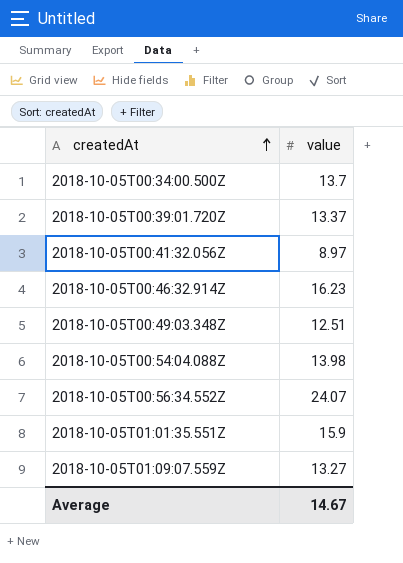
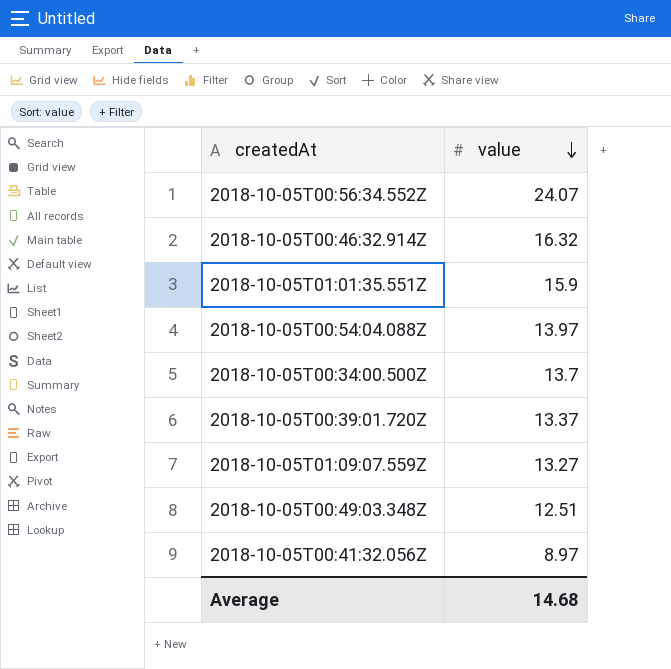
row order: createdAt ascending -> value descending
2018-10-05T00:46:32.914Z | value: 16.23 -> 16.32
2018-10-05T00:54:04.088Z | value: 13.98 -> 13.97
Average | value: 14.67 -> 14.68

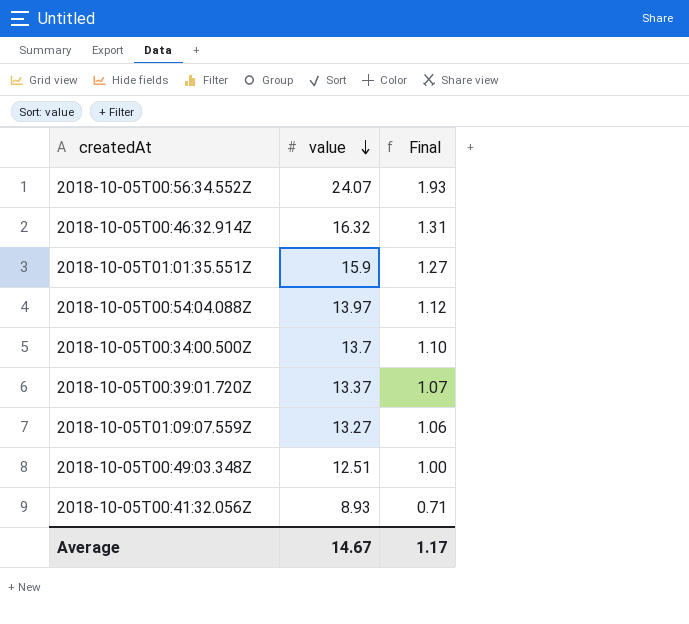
column Final | formula: none -> [value] * 0.08
2018-10-05T00:41:32.056Z | value: 8.97 -> 8.93
Average | value: 14.68 -> 14.67

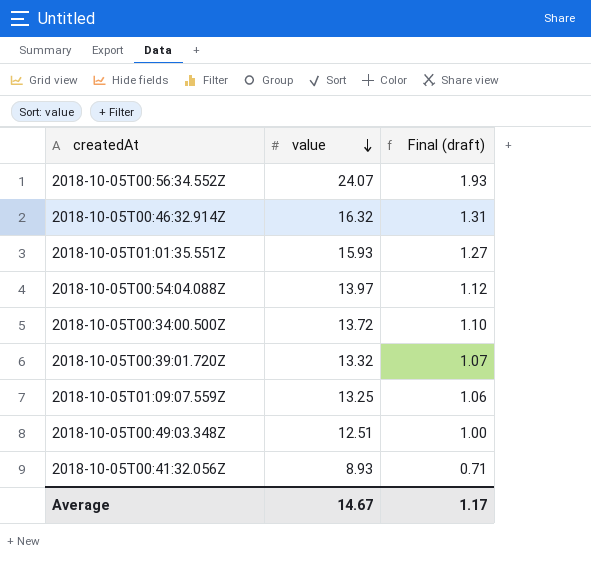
column name: Final -> Final (draft)
2018-10-05T01:01:35.551Z | value: 15.9 -> 15.93
2018-10-05T00:34:00.500Z | value: 13.7 -> 13.72
2018-10-05T00:39:01.720Z | value: 13.37 -> 13.32
2018-10-05T01:09:07.559Z | value: 13.27 -> 13.25

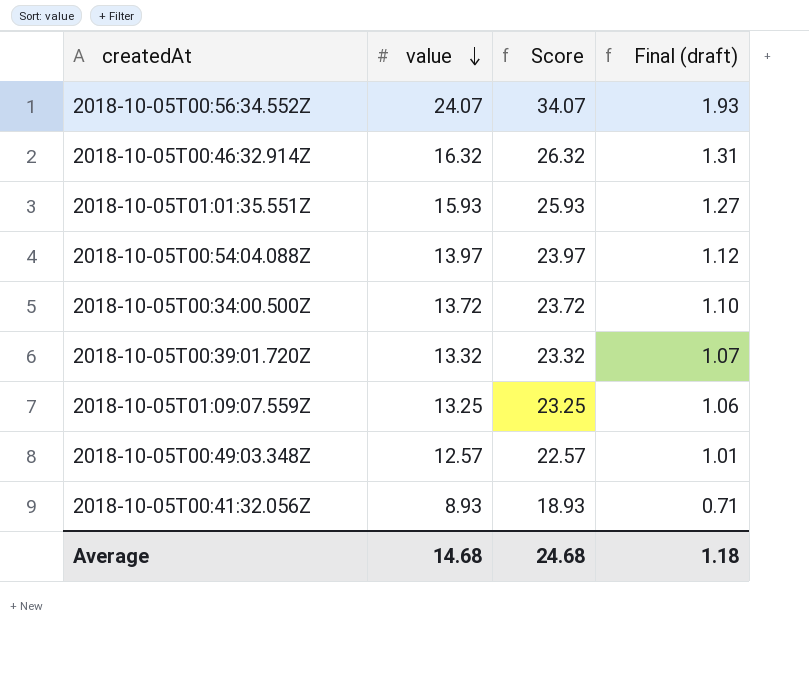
column Score | formula: none -> [value] + 10
2018-10-05T00:49:03.348Z | value: 12.51 -> 12.57
2018-10-05T00:49:03.348Z | Final (draft): 1.00 -> 1.01
Average | value: 14.67 -> 14.68
Average | Final (draft): 1.17 -> 1.18

